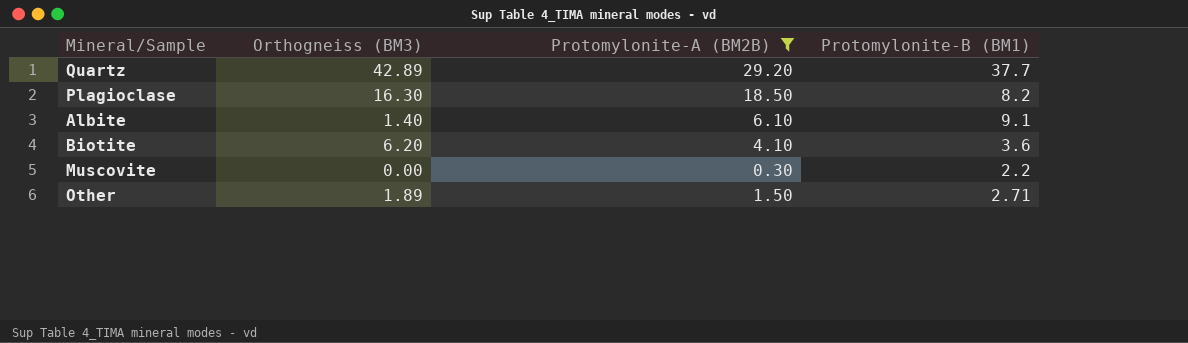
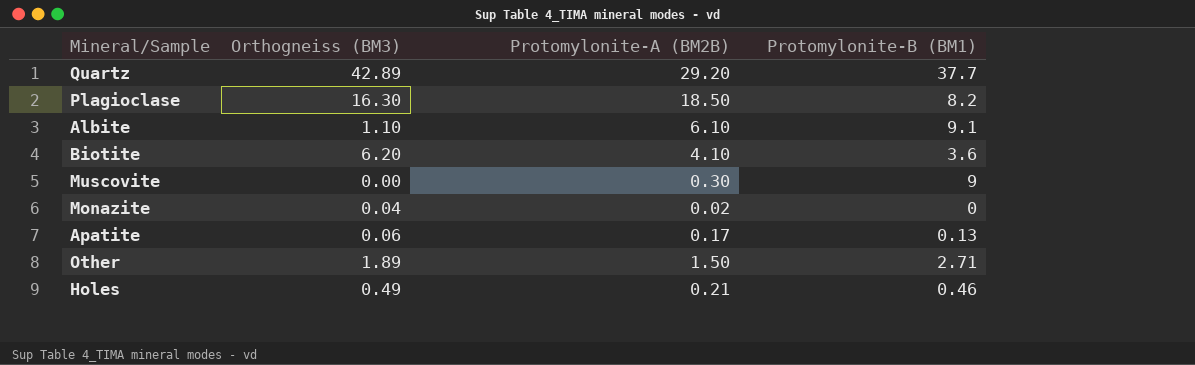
filter: Protomylonite-A (BM2B) >= 0.30 -> none
Albite | Orthogneiss (BM3): 1.40 -> 1.10
Muscovite | Protomylonite-B (BM1): 2.2 -> 9

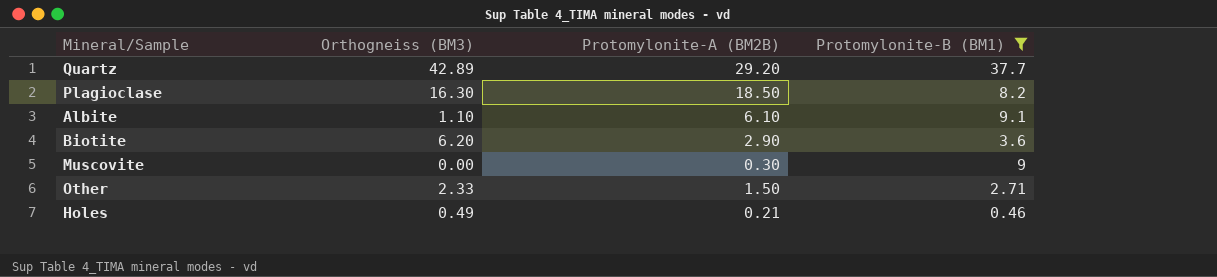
filter: none -> Protomylonite-B (BM1) >= 0.46
Biotite | Protomylonite-A (BM2B): 4.10 -> 2.90
Other | Orthogneiss (BM3): 1.89 -> 2.33

